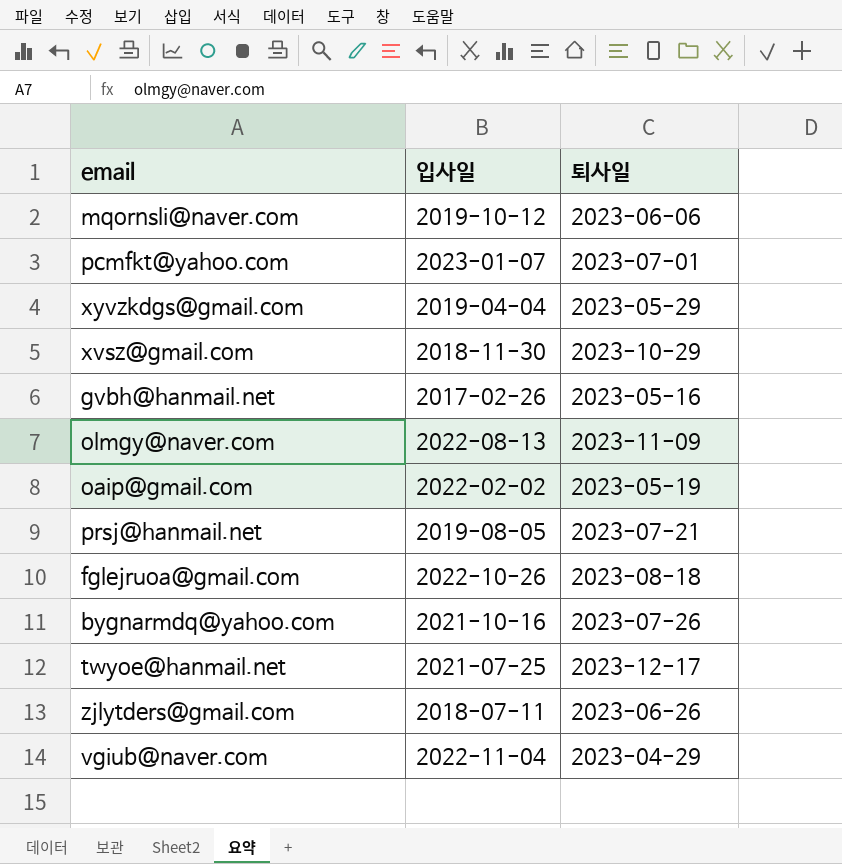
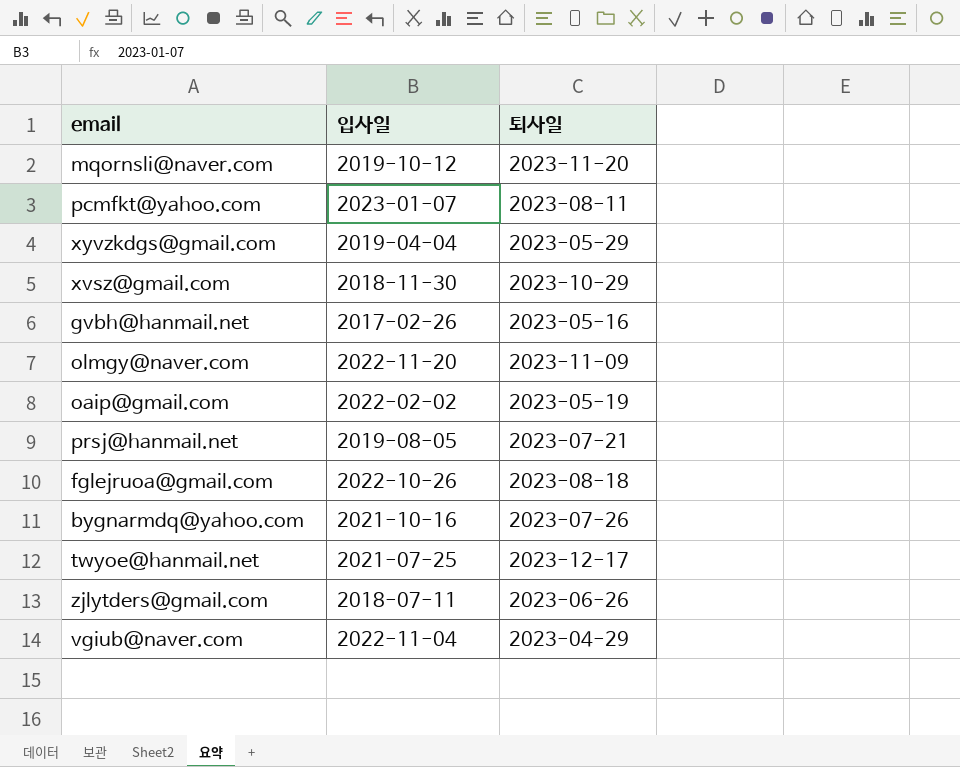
mqornsli@naver.com | 퇴사일: 2023-06-06 -> 2023-11-20
pcmfkt@yahoo.com | 퇴사일: 2023-07-01 -> 2023-08-11
olmgy@naver.com | 입사일: 2022-08-13 -> 2022-11-20

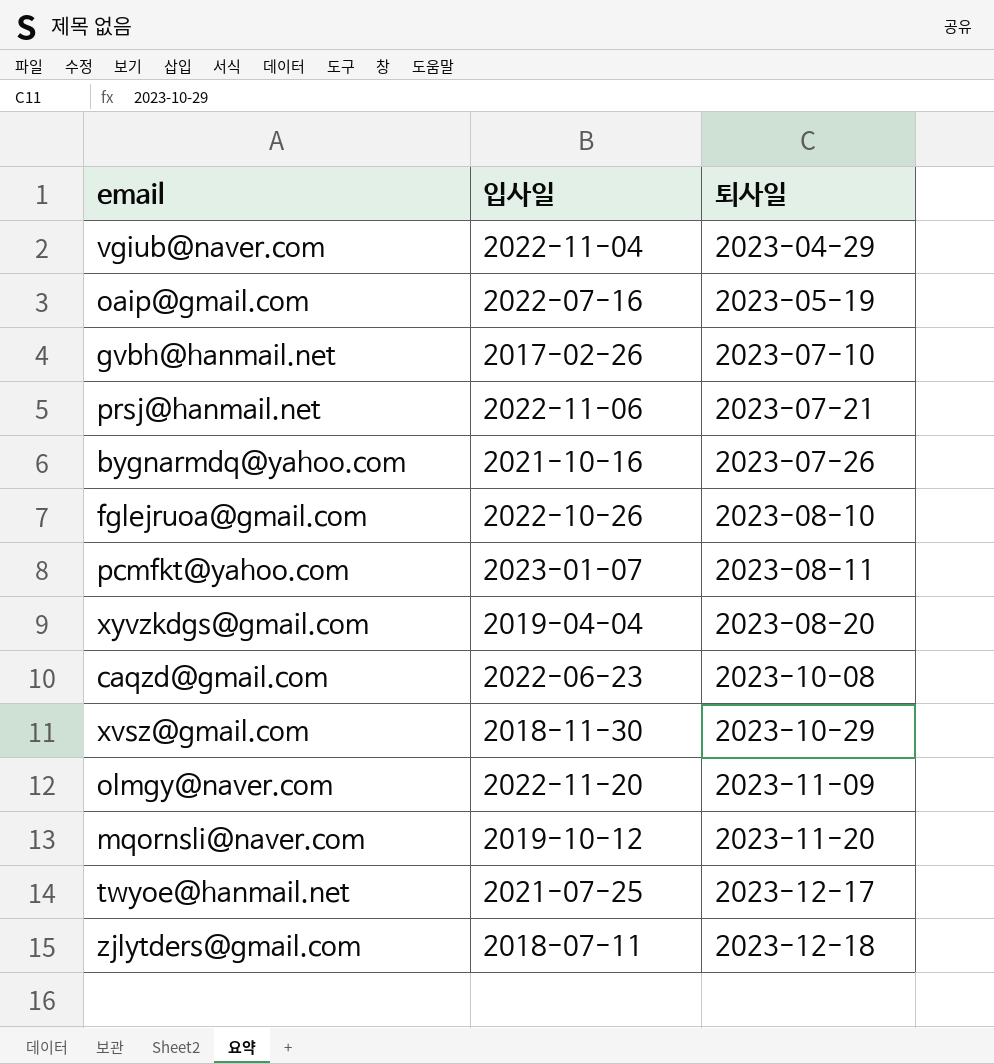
row order: none -> 퇴사일 ascending
oaip@gmail.com | 입사일: 2022-02-02 -> 2022-07-16
gvbh@hanmail.net | 퇴사일: 2023-05-16 -> 2023-07-10
prsj@hanmail.net | 입사일: 2019-08-05 -> 2022-11-06
fglejruoa@gmail.com | 퇴사일: 2023-08-18 -> 2023-08-10
xyvzkdgs@gmail.com | 퇴사일: 2023-05-29 -> 2023-08-20
row caqzd@gmail.com: none -> 2022-06-23 | 2023-10-08
zjlytders@gmail.com | 퇴사일: 2023-06-26 -> 2023-12-18

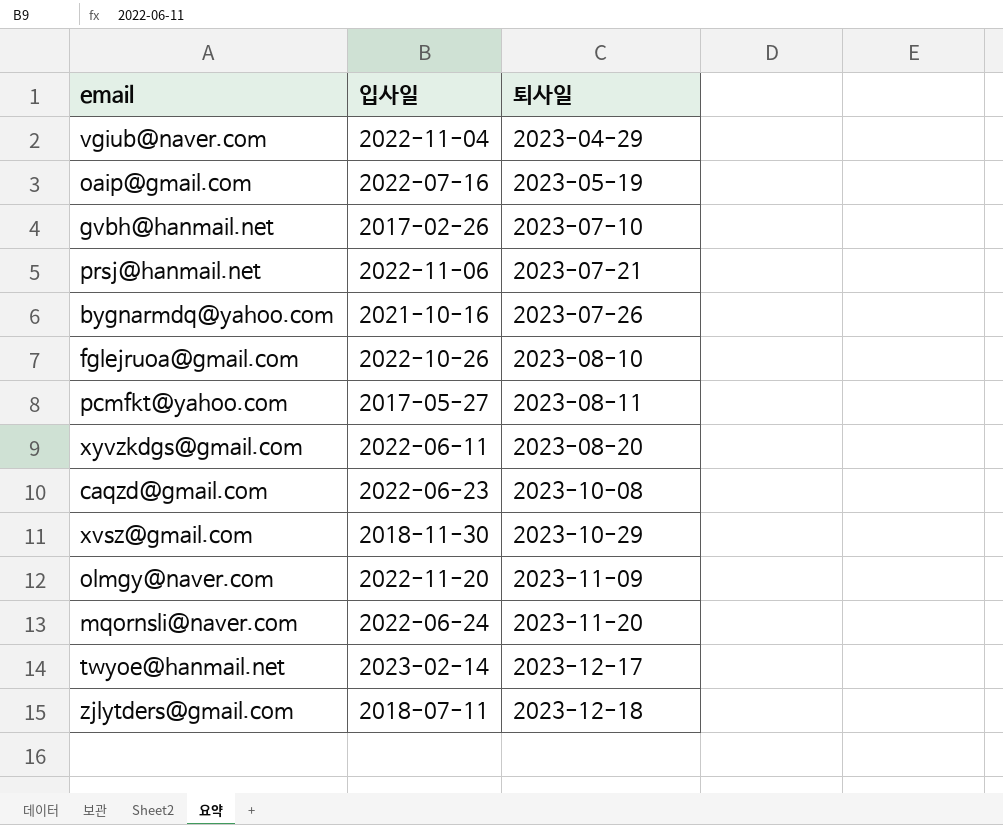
pcmfkt@yahoo.com | 입사일: 2023-01-07 -> 2017-05-27
xyvzkdgs@gmail.com | 입사일: 2019-04-04 -> 2022-06-11
mqornsli@naver.com | 입사일: 2019-10-12 -> 2022-06-24
twyoe@hanmail.net | 입사일: 2021-07-25 -> 2023-02-14

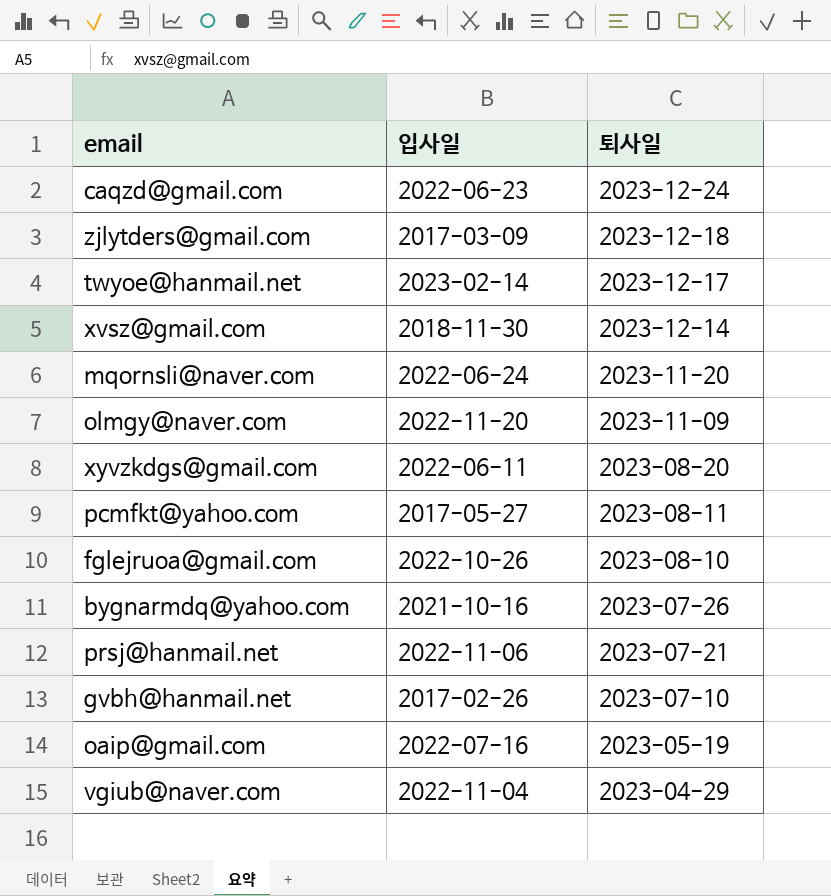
row order: 퇴사일 ascending -> 퇴사일 descending
caqzd@gmail.com | 퇴사일: 2023-10-08 -> 2023-12-24
zjlytders@gmail.com | 입사일: 2018-07-11 -> 2017-03-09
xvsz@gmail.com | 퇴사일: 2023-10-29 -> 2023-12-14

